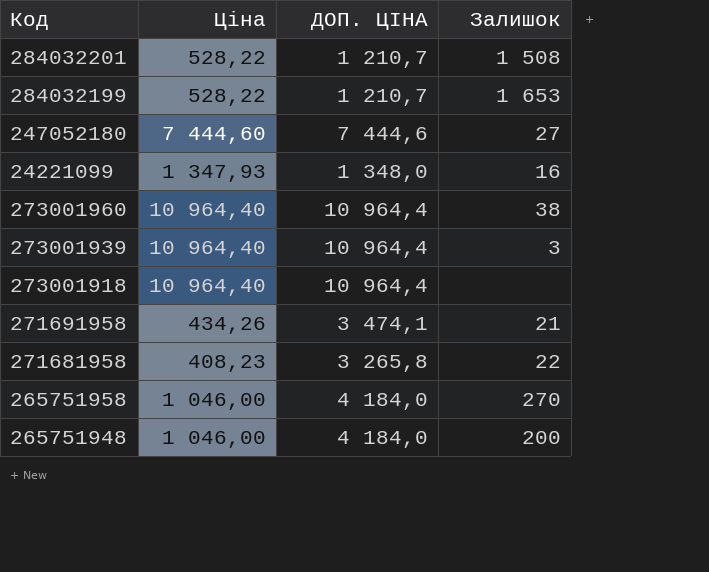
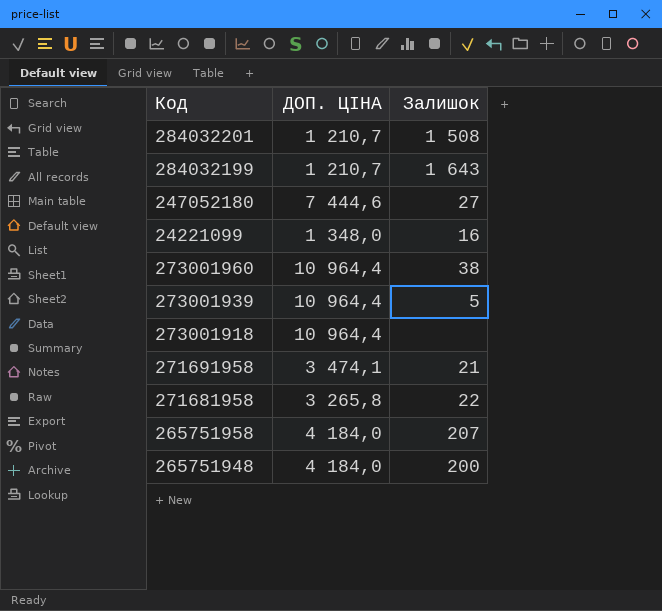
column Ціна | position: 2 -> none
284032199 | Залишок: 1 653 -> 1 643
273001939 | Залишок: 3 -> 5
265751958 | Залишок: 270 -> 207

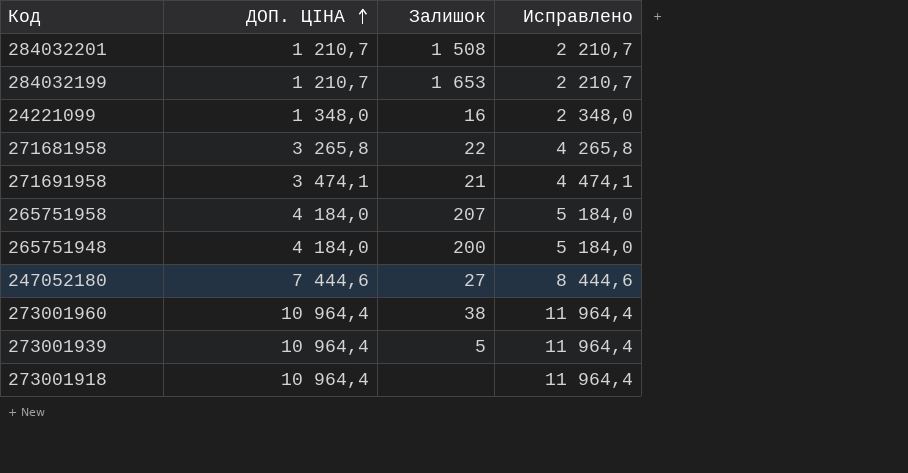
row order: none -> ДОП. ЦІНА ascending
column Исправлено | formula: none -> [ДОП. ЦІНА] + 1000
284032199 | Залишок: 1 643 -> 1 653

